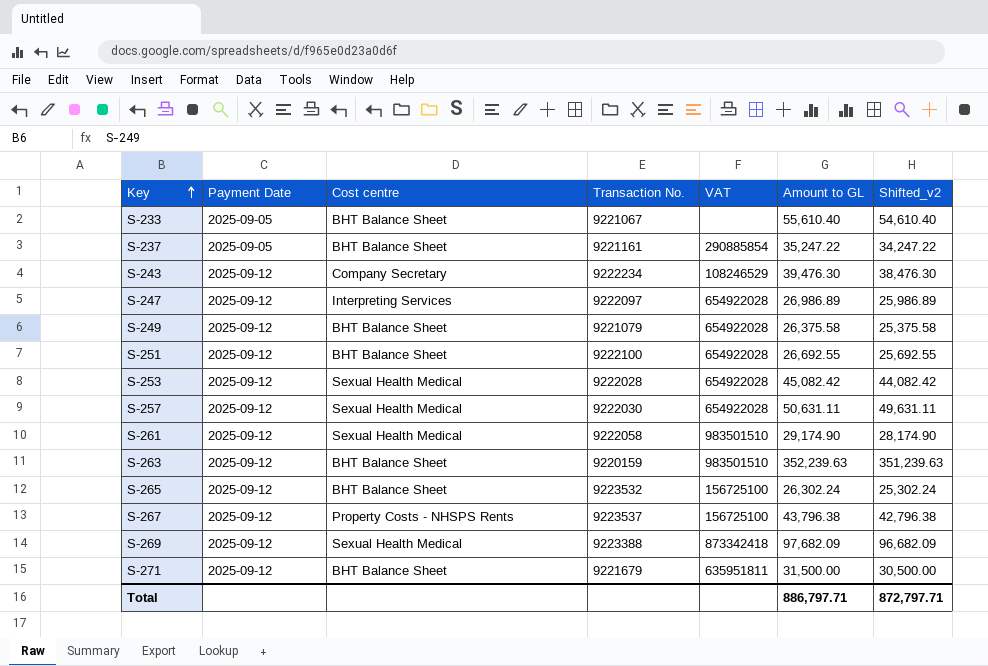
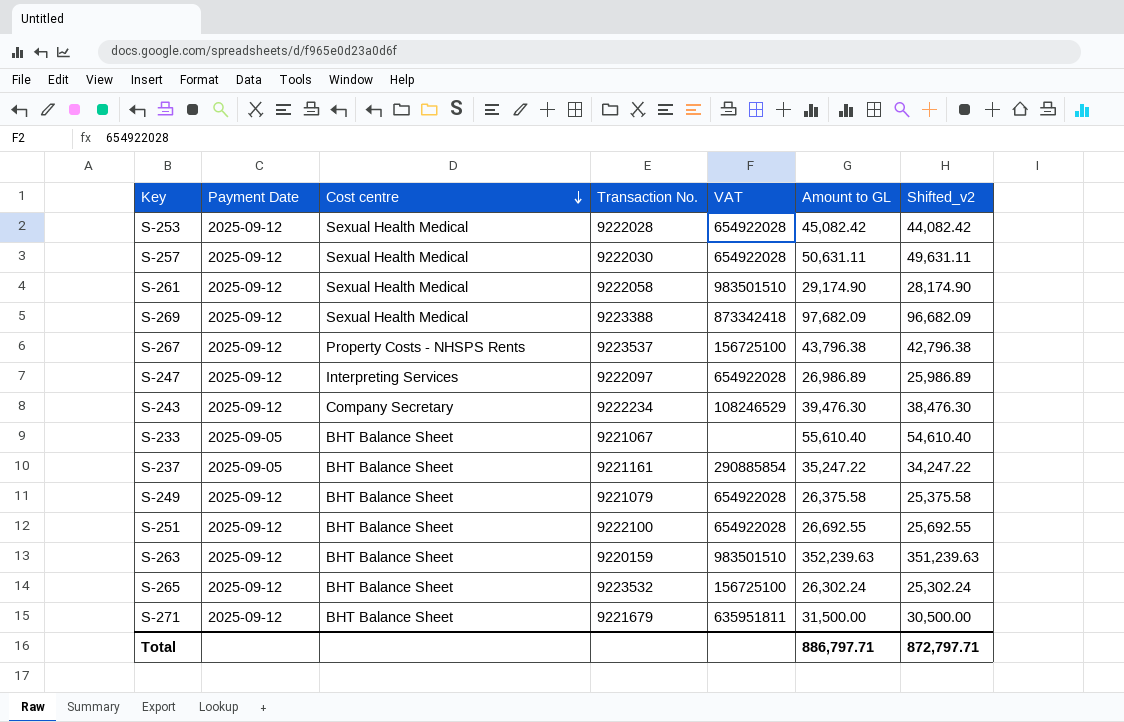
row order: Key ascending -> Cost centre descending

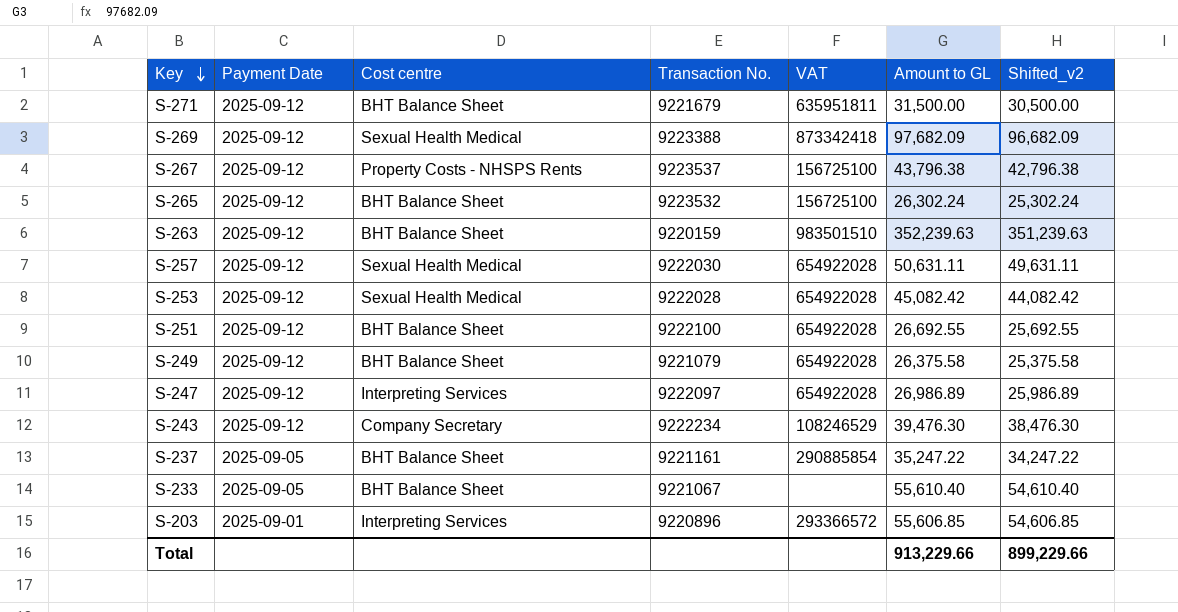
row order: Cost centre descending -> Key descending
row S-261: 2025-09-12 | Sexual Health Medical | 9222058 | 983501510 | 29,174.90 | 28,174.90 -> none
row S-203: none -> 2025-09-01 | Interpreting Services | 9220896 | 293366572 | 55,606.85 | 54,606.85
Total | Amount to GL: 886,797.71 -> 913,229.66
Total | Shifted_v2: 872,797.71 -> 899,229.66

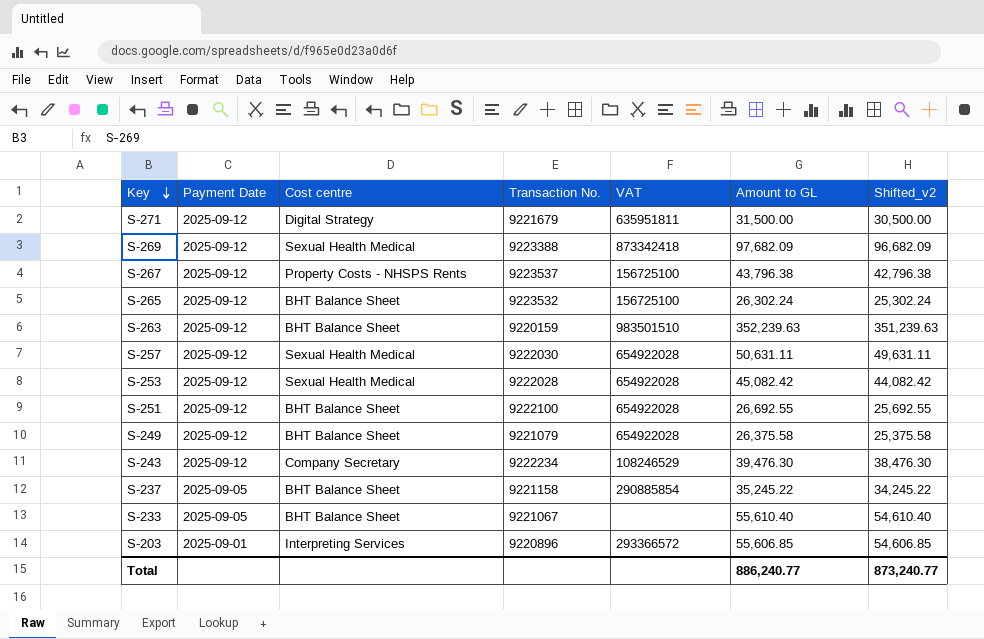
row S-247: 2025-09-12 | Interpreting Services | 9222097 | 654922028 | 26,986.89 | 25,986.89 -> none
S-271 | Cost centre: BHT Balance Sheet -> Digital Strategy
S-237 | Transaction No.: 9221161 -> 9221158
S-237 | Amount to GL: 35,247.22 -> 35,245.22
S-237 | Shifted_v2: 34,247.22 -> 34,245.22
Total | Amount to GL: 913,229.66 -> 886,240.77
Total | Shifted_v2: 899,229.66 -> 873,240.77

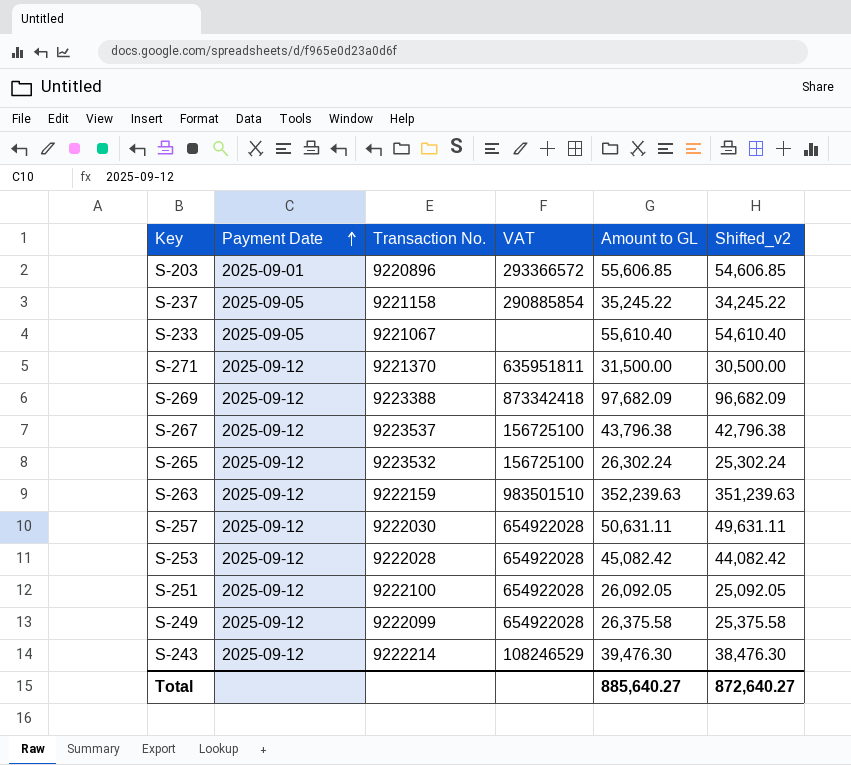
row order: Key descending -> Payment Date ascending
column Cost centre | position: 3 -> none
S-271 | Transaction No.: 9221679 -> 9221370
S-263 | Transaction No.: 9220159 -> 9222159
S-251 | Amount to GL: 26,692.55 -> 26,092.05
S-251 | Shifted_v2: 25,692.55 -> 25,092.05
S-249 | Transaction No.: 9221079 -> 9222099
S-243 | Transaction No.: 9222234 -> 9222214
Total | Amount to GL: 886,240.77 -> 885,640.27
Total | Shifted_v2: 873,240.77 -> 872,640.27

